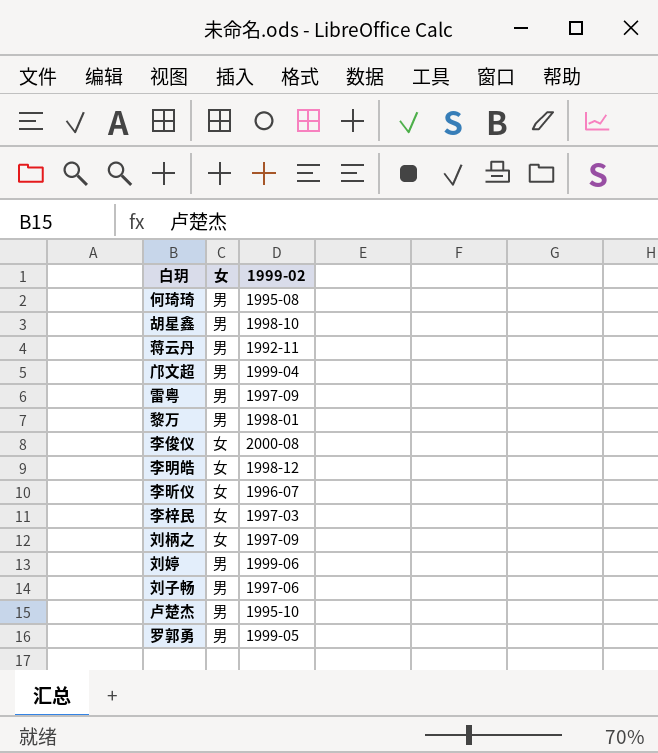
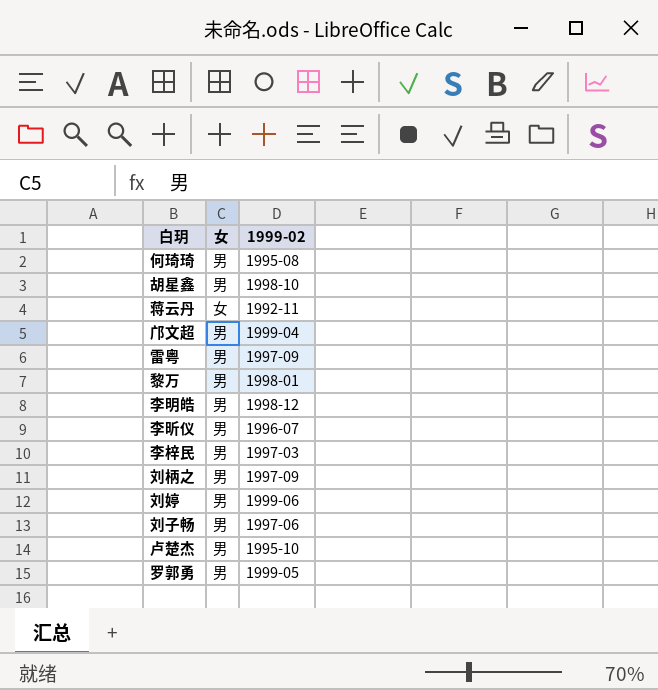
row 李俊仪: 女 | 2000-08 -> none
蒋云丹 | 女: 男 -> 女
李明皓 | 女: 女 -> 男
李昕仪 | 女: 女 -> 男
李梓民 | 女: 女 -> 男
刘柄之 | 女: 女 -> 男

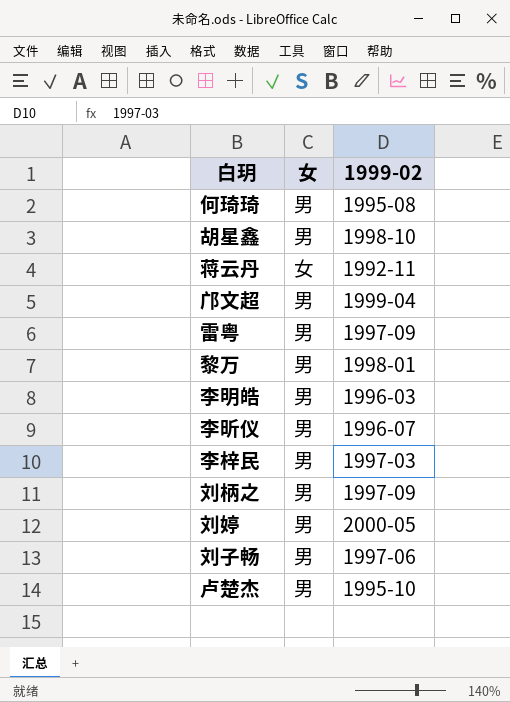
row 罗郭勇: 男 | 1999-05 -> none
李明皓 | 1999-02: 1998-12 -> 1996-03
刘婷 | 1999-02: 1999-06 -> 2000-05

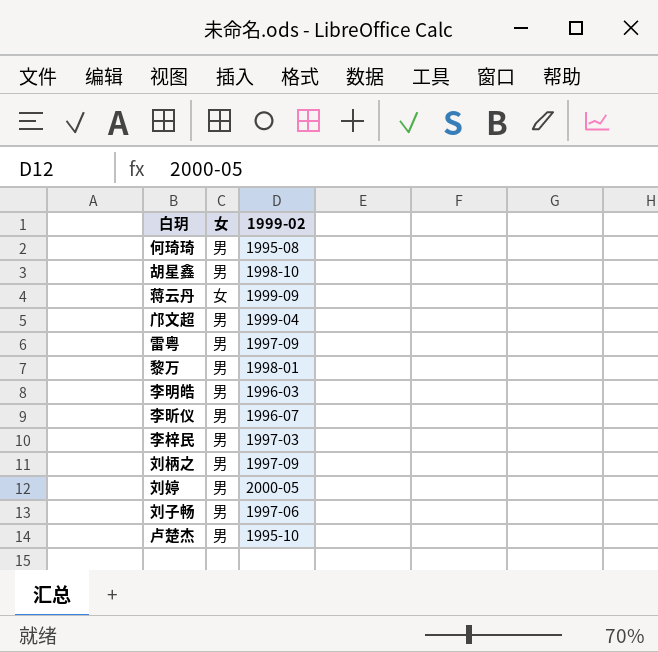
蒋云丹 | 1999-02: 1992-11 -> 1999-09

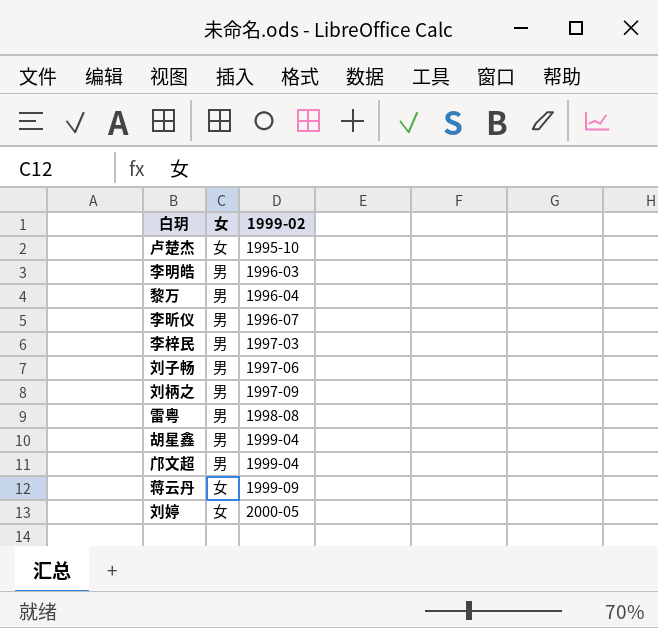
row order: none -> 1999-02 ascending
row 何琦琦: 男 | 1995-08 -> none
卢楚杰 | 女: 男 -> 女
黎万 | 1999-02: 1998-01 -> 1996-04
雷粤 | 1999-02: 1997-09 -> 1998-08
胡星鑫 | 1999-02: 1998-10 -> 1999-04
刘婷 | 女: 男 -> 女

